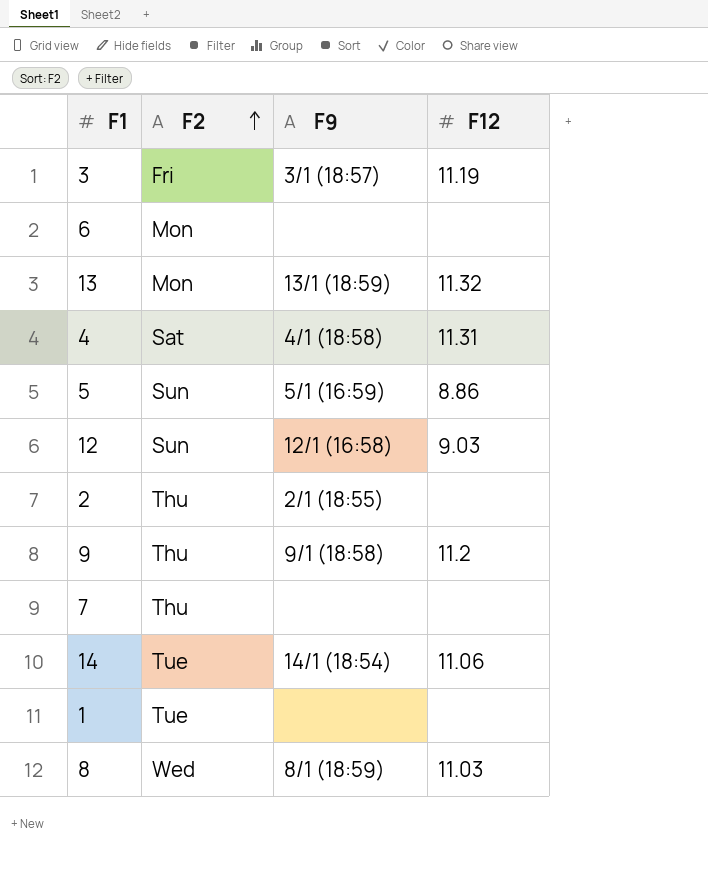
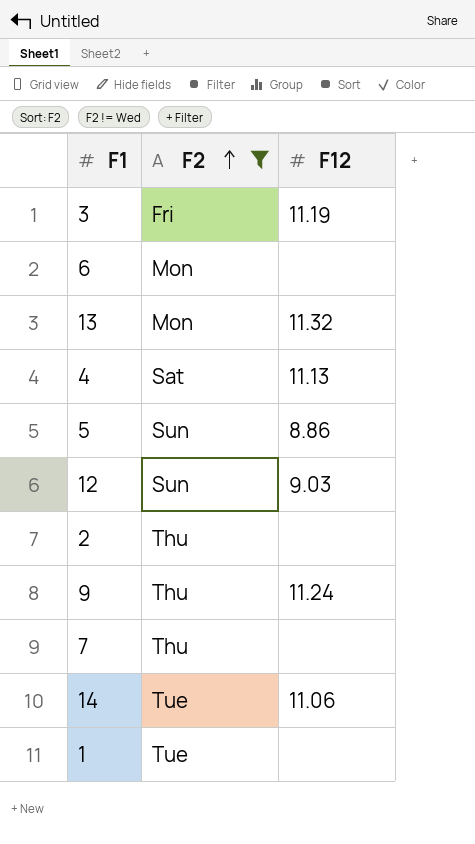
filter: none -> F2 != Wed
column F9 | position: 3 -> none
4 | F12: 11.31 -> 11.13
9 | F12: 11.2 -> 11.24

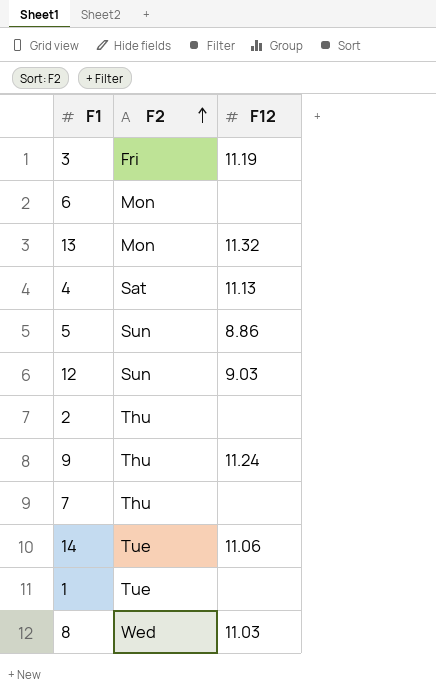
filter: F2 != Wed -> none

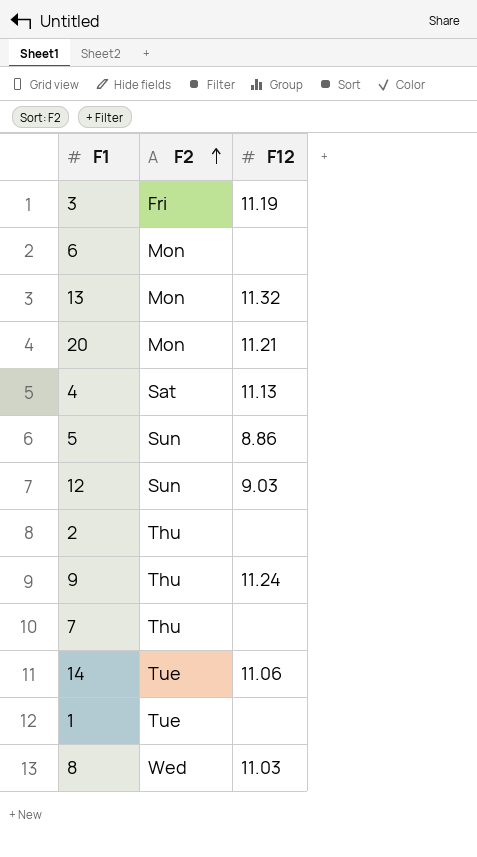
row 20: none -> Mon | 11.21

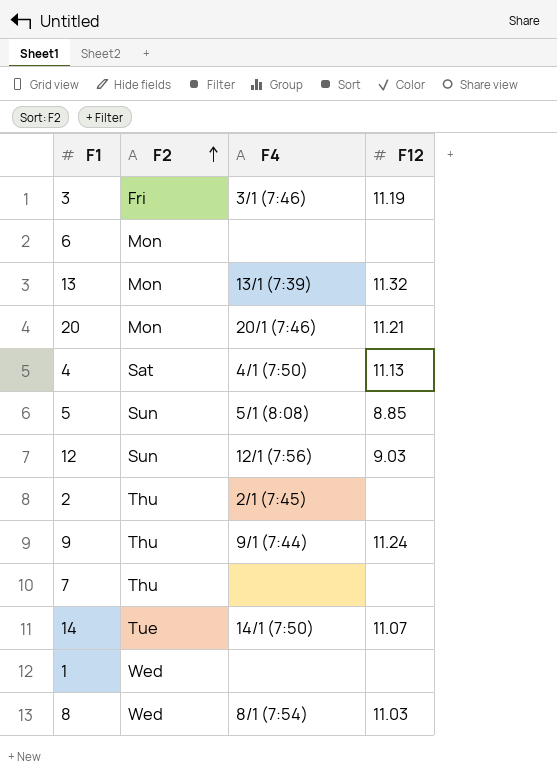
column F4 | position: none -> 3
5 | F12: 8.86 -> 8.85
14 | F12: 11.06 -> 11.07
1 | F2: Tue -> Wed

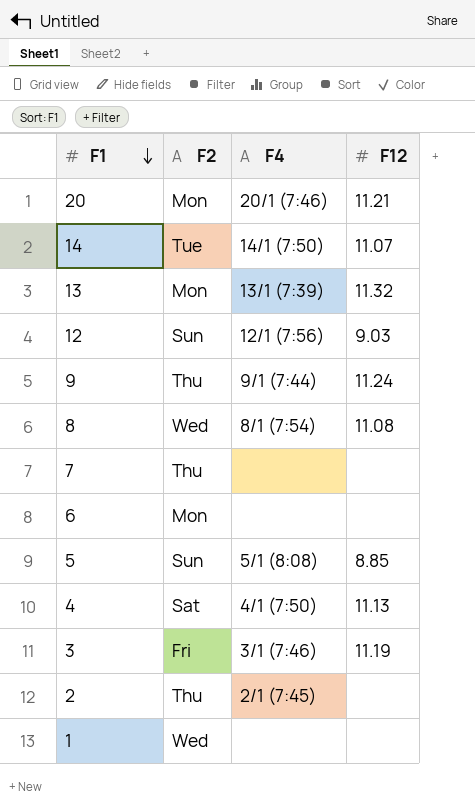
row order: F2 ascending -> F1 descending
8 | F12: 11.03 -> 11.08

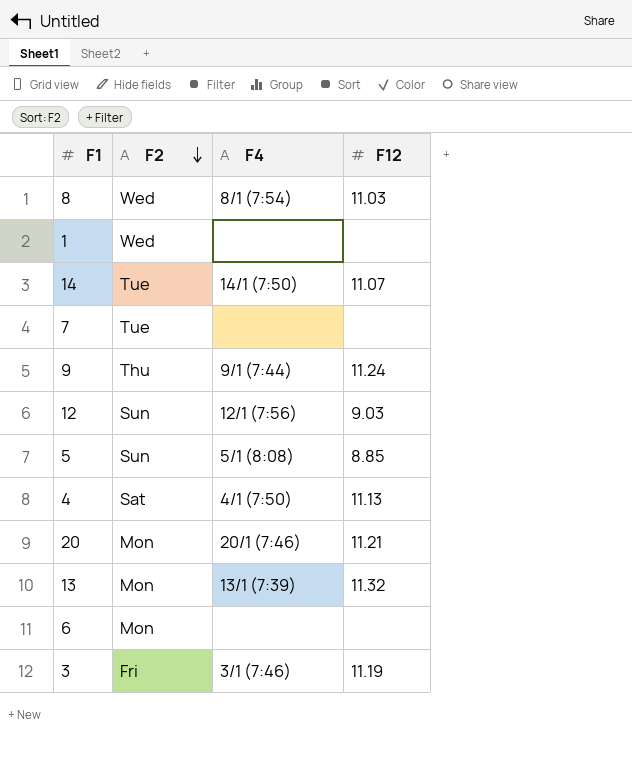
row order: F1 descending -> F2 descending
row 2: Thu | 2/1 (7:45) | none -> none
8 | F12: 11.08 -> 11.03
7 | F2: Thu -> Tue

